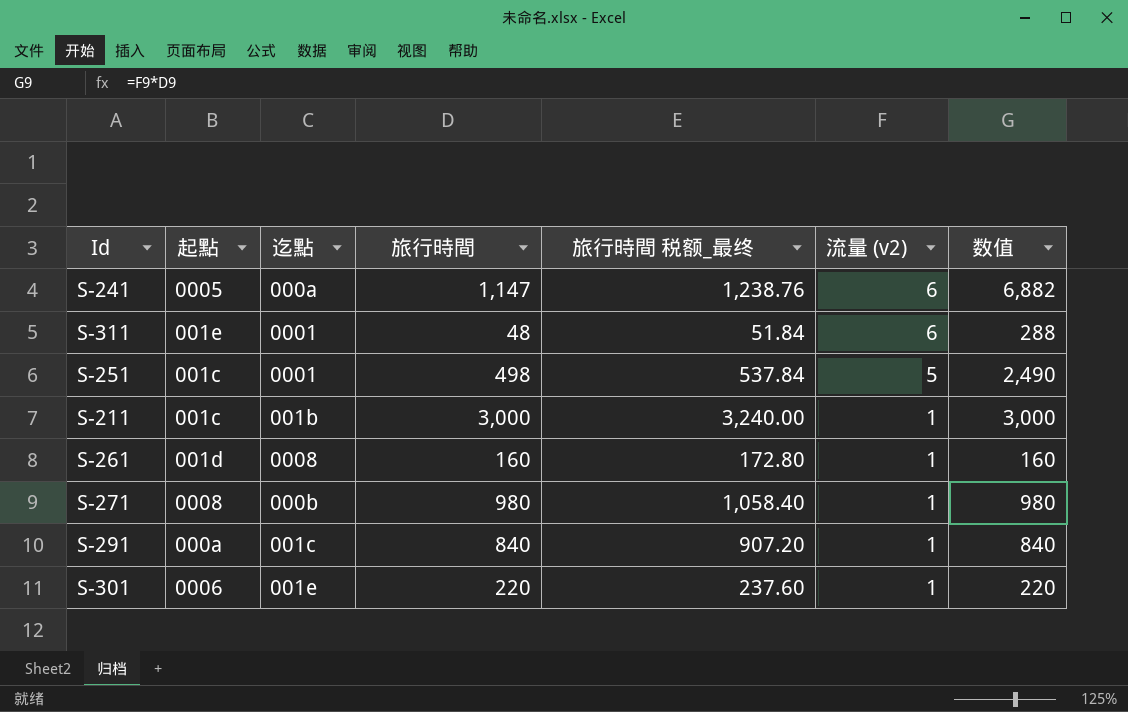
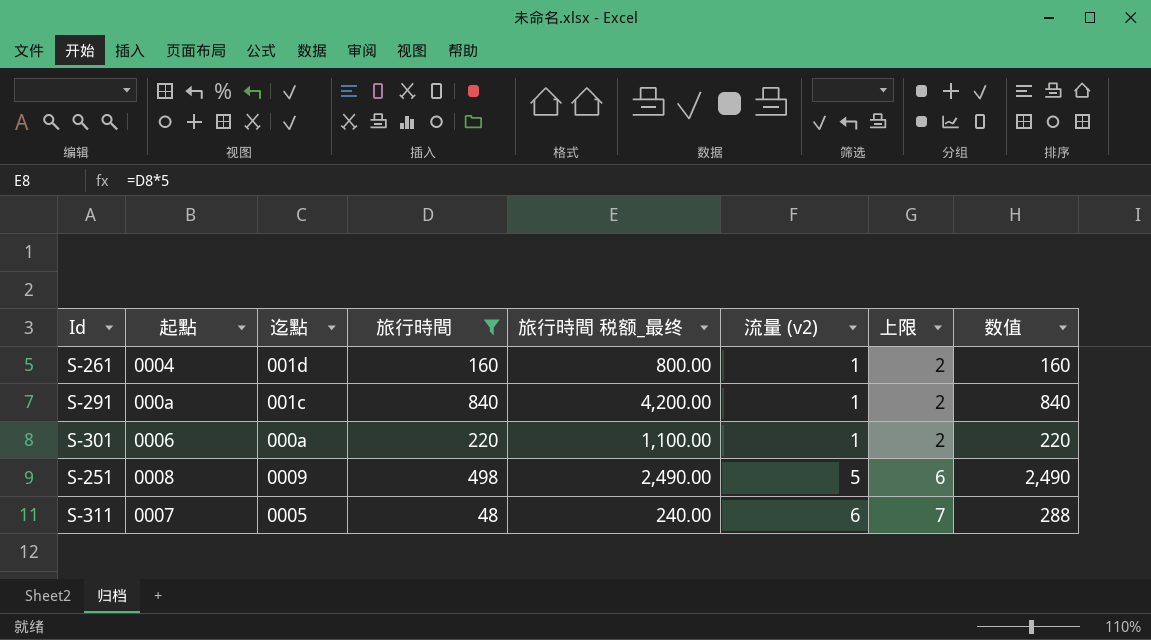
filter: none -> 旅行時間 <= 840
row order: 流量 (v2) descending -> 流量 (v2) ascending
column 旅行時間 税额_最终 | formula: [旅行時間] * 1.08 -> [旅行時間] * 5
column 上限 | formula: none -> [流量 (v2)] + 1
S-261 | 起點: 001d -> 0004
S-261 | 迄點: 0008 -> 001d
S-301 | 迄點: 001e -> 000a
S-251 | 起點: 001c -> 0008
S-251 | 迄點: 0001 -> 0009
S-311 | 起點: 001e -> 0007
S-311 | 迄點: 0001 -> 0005

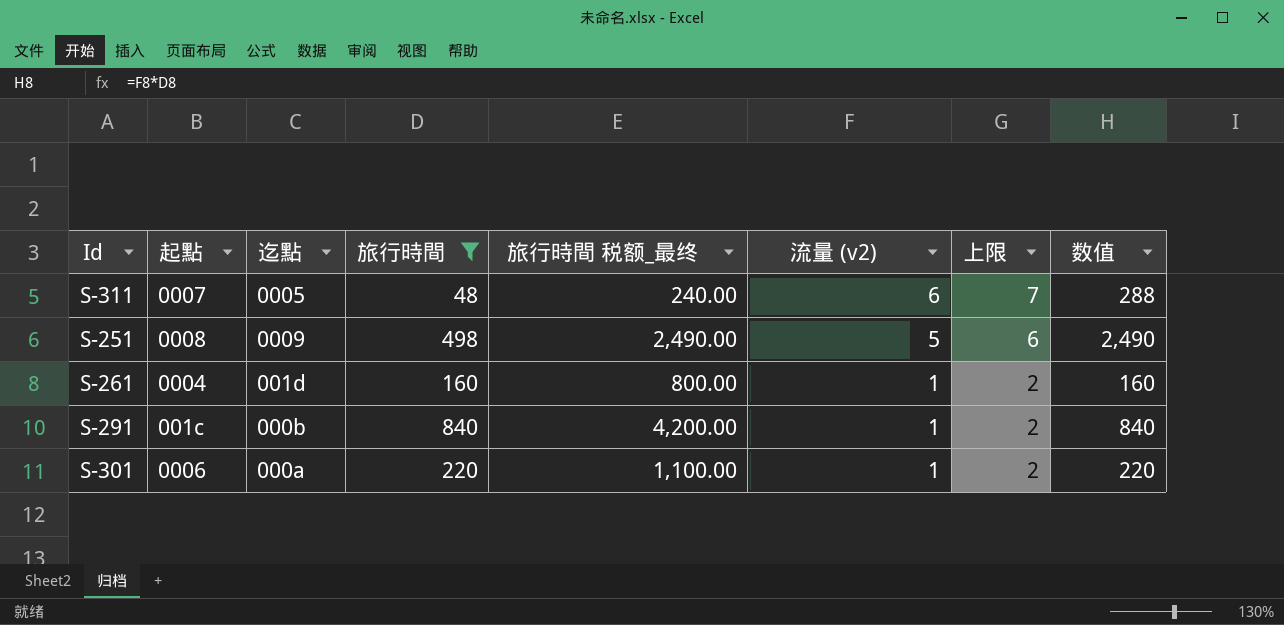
row order: 流量 (v2) ascending -> 流量 (v2) descending
S-291 | 起點: 000a -> 001c
S-291 | 迄點: 001c -> 000b

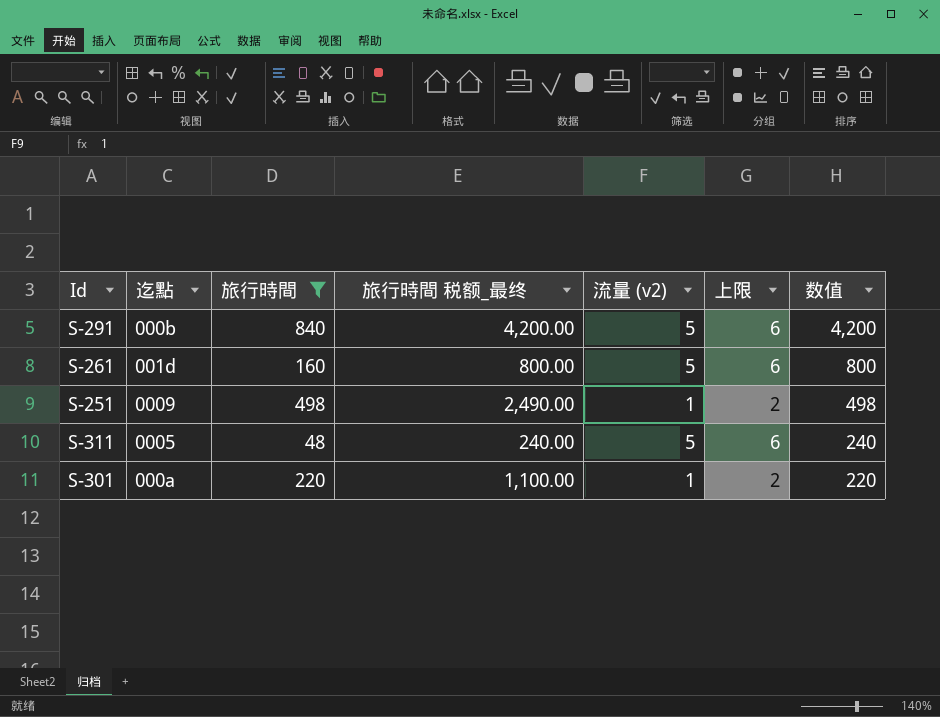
row order: 流量 (v2) descending -> 数值 descending
column 起點 | position: 2 -> none
S-291 | 流量 (v2): 1 -> 5
S-291 | 上限: 2 -> 6
S-291 | 数值: 840 -> 4,200
S-261 | 流量 (v2): 1 -> 5
S-261 | 上限: 2 -> 6
S-261 | 数值: 160 -> 800
S-251 | 流量 (v2): 5 -> 1
S-251 | 上限: 6 -> 2
S-251 | 数值: 2,490 -> 498
S-311 | 流量 (v2): 6 -> 5
S-311 | 上限: 7 -> 6
S-311 | 数值: 288 -> 240

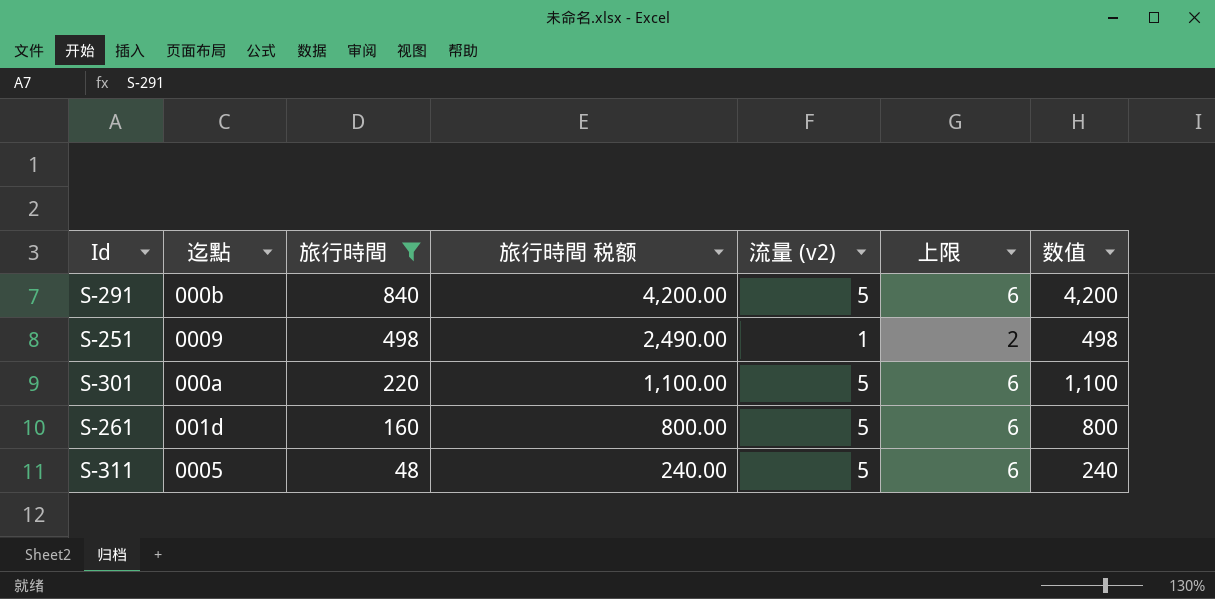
row order: 数值 descending -> 旅行時間 descending
column name: 旅行時間 税额_最终 -> 旅行時間 税额
S-301 | 流量 (v2): 1 -> 5
S-301 | 上限: 2 -> 6
S-301 | 数值: 220 -> 1,100

